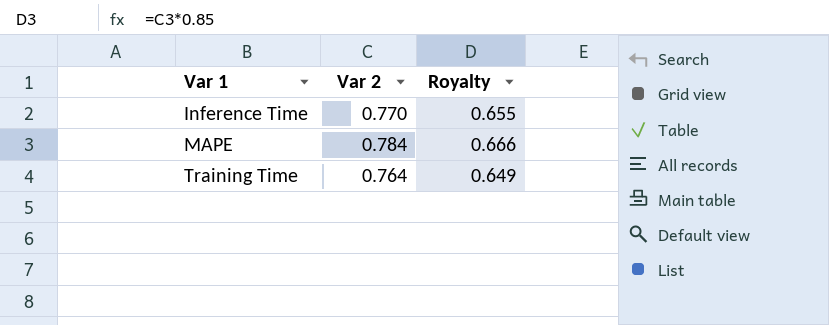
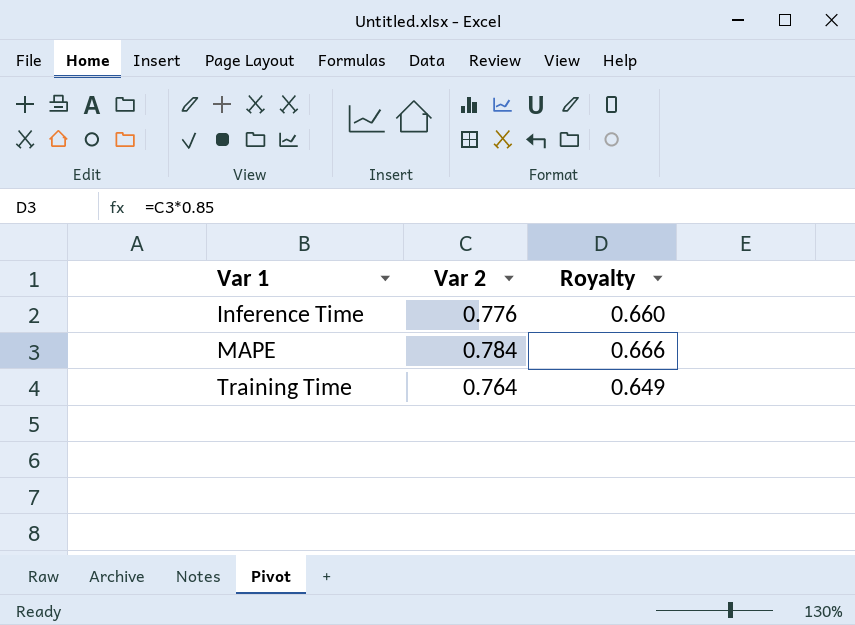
Inference Time | Var 2: 0.770 -> 0.776
Inference Time | Royalty: 0.655 -> 0.660

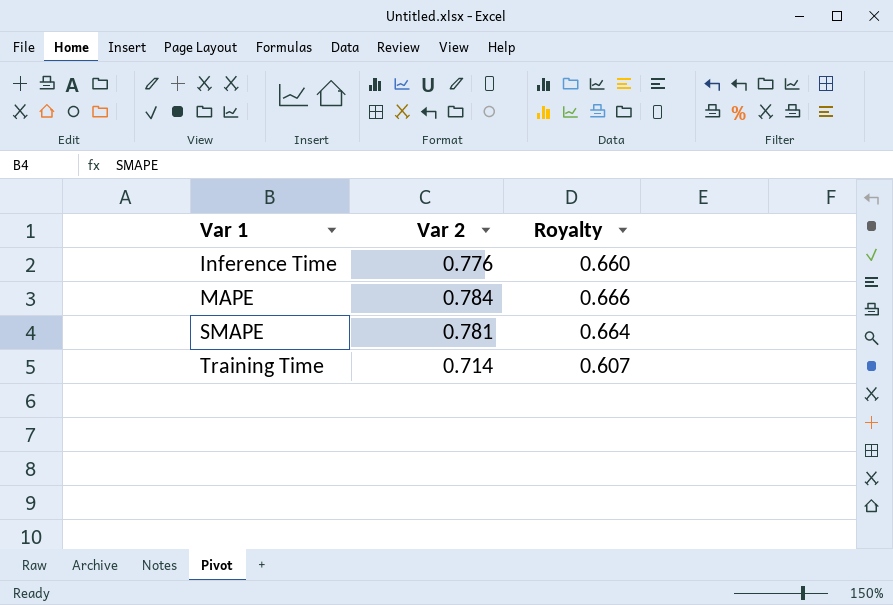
row SMAPE: none -> 0.781 | 0.664
Training Time | Var 2: 0.764 -> 0.714
Training Time | Royalty: 0.649 -> 0.607

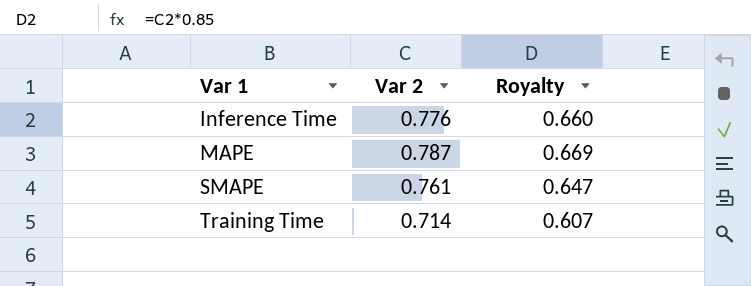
MAPE | Var 2: 0.784 -> 0.787
MAPE | Royalty: 0.666 -> 0.669
SMAPE | Var 2: 0.781 -> 0.761
SMAPE | Royalty: 0.664 -> 0.647

